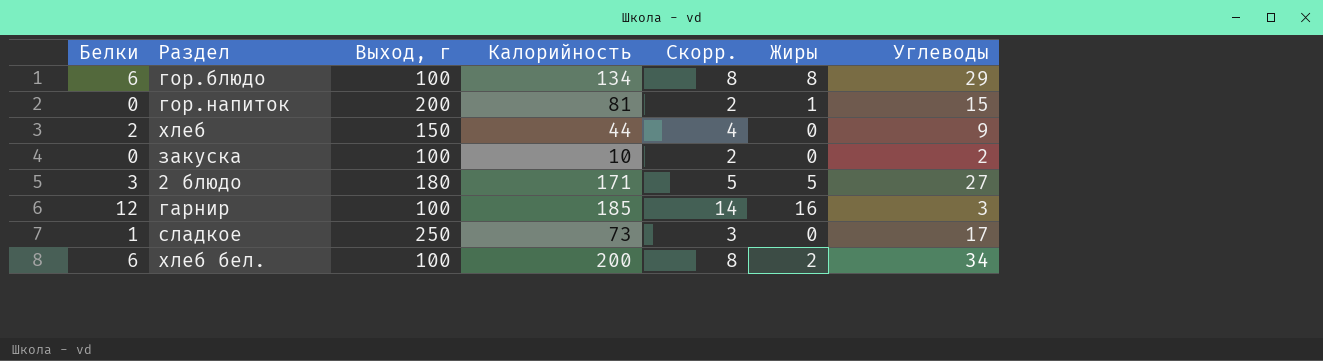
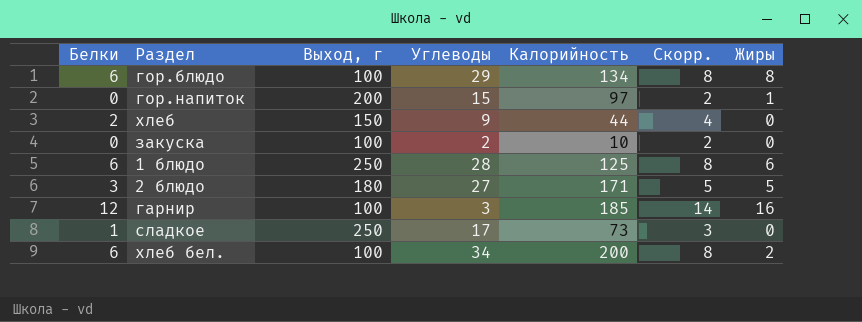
column Углеводы | position: 7 -> 4
гор.напиток | Калорийность: 81 -> 97
row 1 блюдо: none -> 6 | 250 | 28 | 125 | 8 | 6

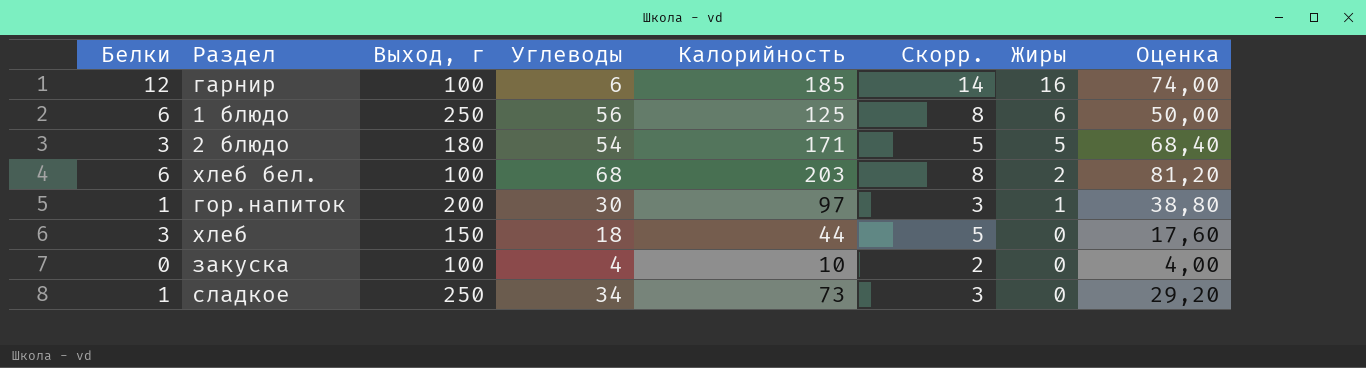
row order: none -> Жиры descending
column Оценка | formula: none -> [Калорийность] * 0,4
row гор.блюдо: 6 | 100 | 29 | 134 | 8 | 8 -> none
гарнир | Углеводы: 3 -> 6
1 блюдо | Углеводы: 28 -> 56
2 блюдо | Углеводы: 27 -> 54
хлеб бел. | Углеводы: 34 -> 68
хлеб бел. | Калорийность: 200 -> 203
гор.напиток | Белки: 0 -> 1
гор.напиток | Углеводы: 15 -> 30
гор.напиток | Скорр.: 2 -> 3
хлеб | Белки: 2 -> 3
хлеб | Углеводы: 9 -> 18
хлеб | Скорр.: 4 -> 5
закуска | Углеводы: 2 -> 4
сладкое | Углеводы: 17 -> 34

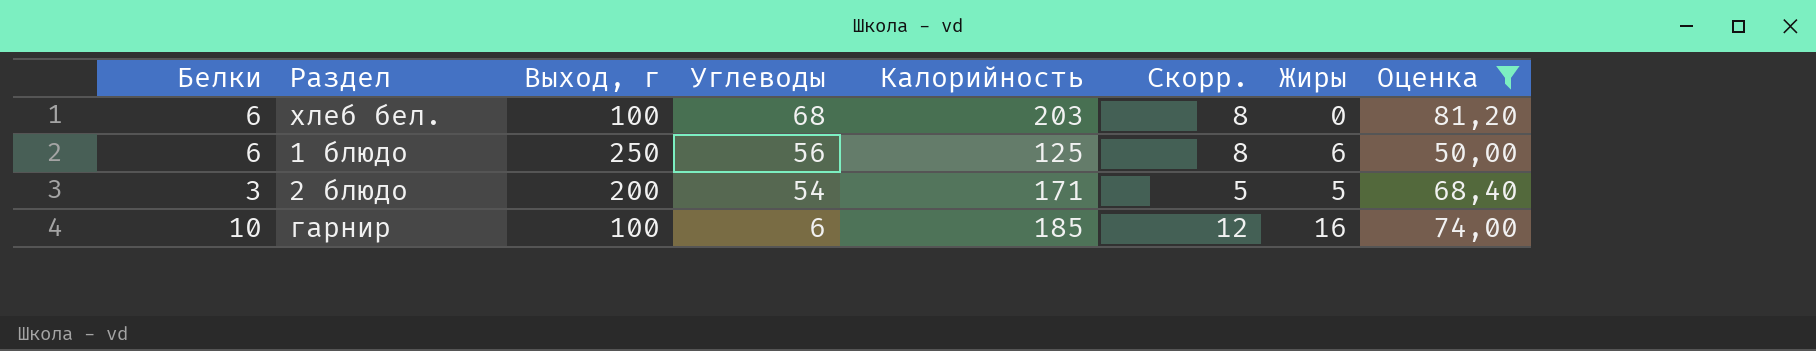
filter: none -> Оценка >= 50,00
row order: Жиры descending -> Углеводы descending
хлеб бел. | Жиры: 2 -> 0
2 блюдо | Выход, г: 180 -> 200
гарнир | Белки: 12 -> 10
гарнир | Скорр.: 14 -> 12

